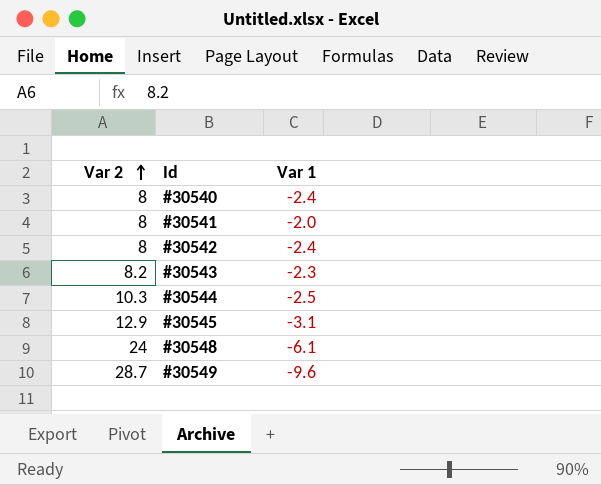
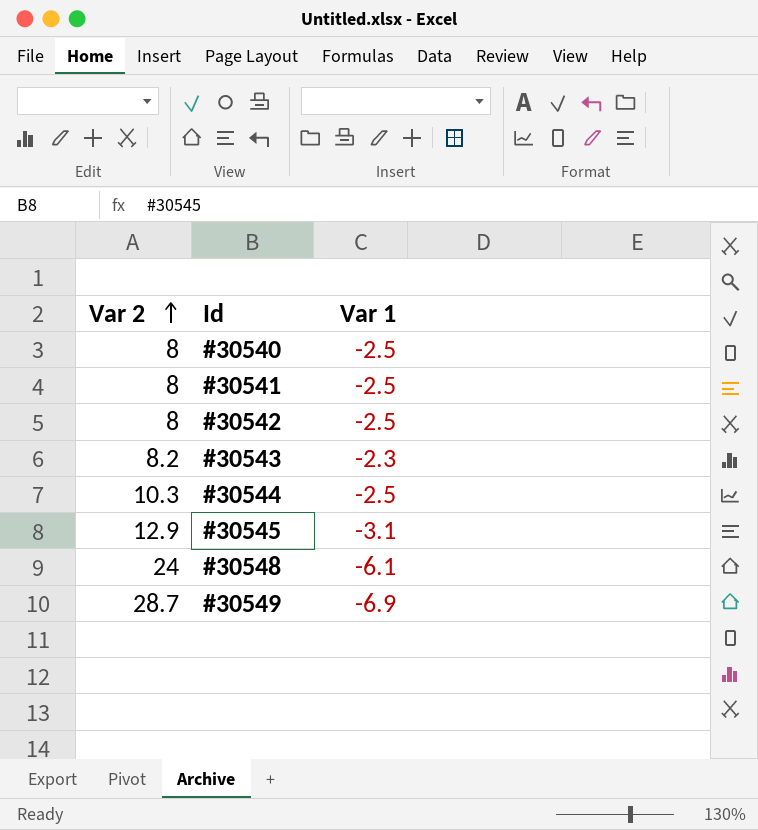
#30540 | Var 1: -2.4 -> -2.5
#30541 | Var 1: -2.0 -> -2.5
#30542 | Var 1: -2.4 -> -2.5
#30549 | Var 1: -9.6 -> -6.9

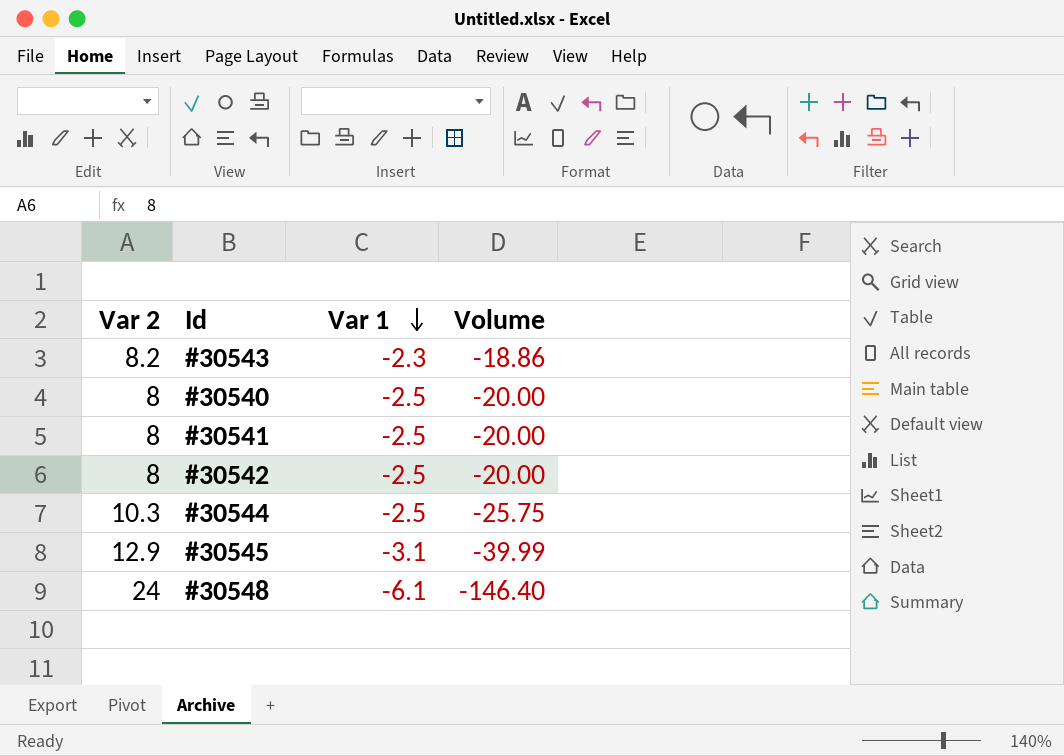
row order: Var 2 ascending -> Var 1 descending
column Volume | formula: none -> [Var 2] * [Var 1]
row #30549: 28.7 | -6.9 -> none

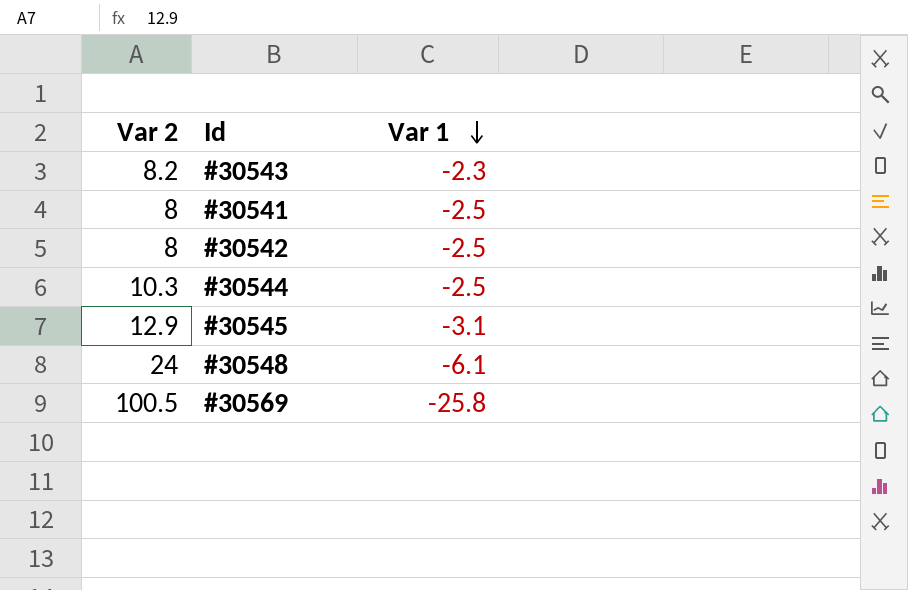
column Volume | formula: [Var 2] * [Var 1] -> none
row #30540: 8 | -2.5 | -20.00 -> none
row #30569: none -> 100.5 | -25.8

